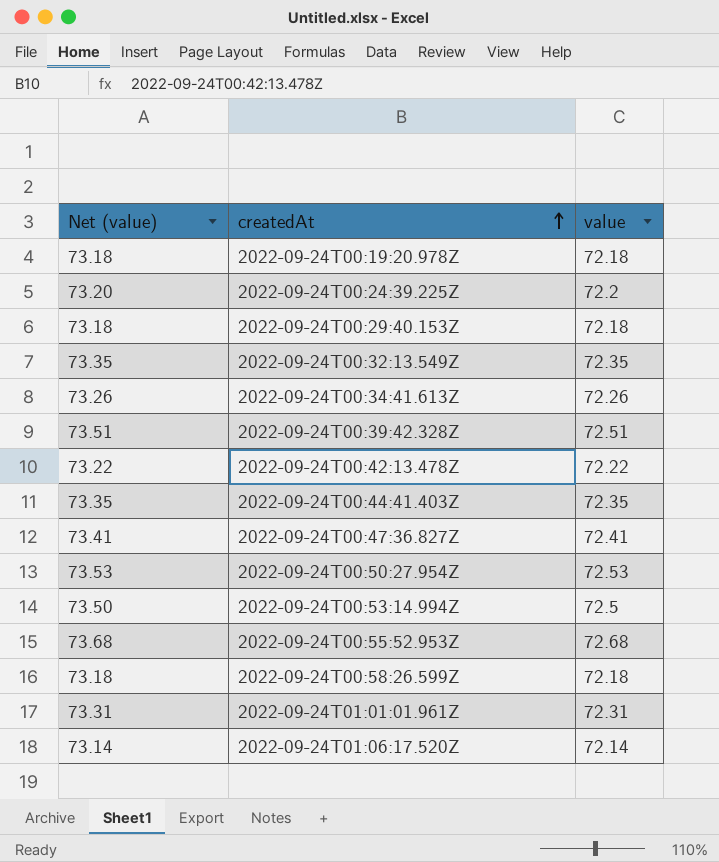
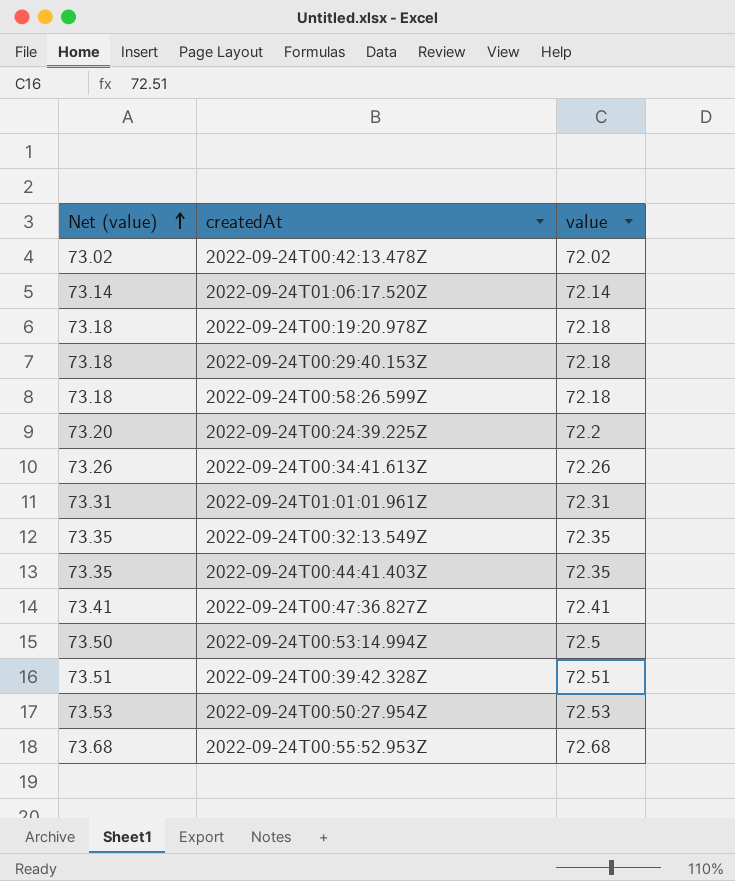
row order: createdAt ascending -> Net (value) ascending
2022-09-24T00:42:13.478Z | Net (value): 73.22 -> 73.02
2022-09-24T00:42:13.478Z | value: 72.22 -> 72.02

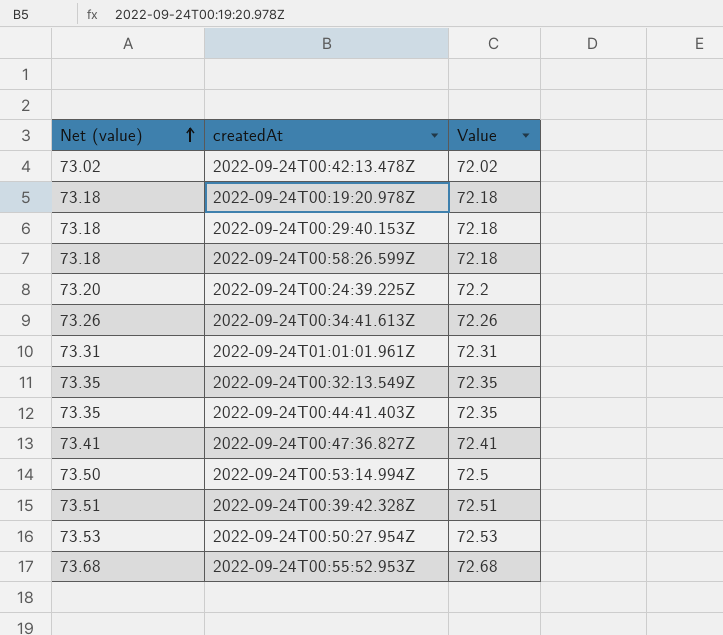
column name: value -> Value
row 2022-09-24T01:06:17.520Z: 73.14 | 72.14 -> none

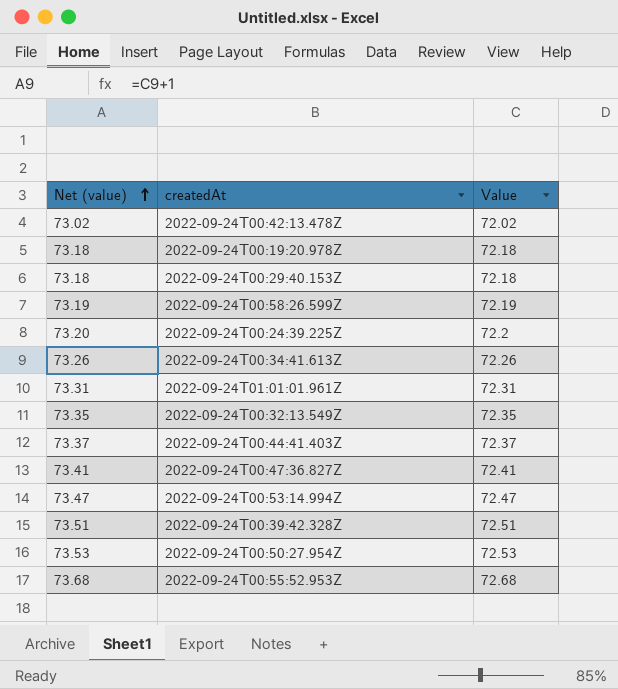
2022-09-24T00:58:26.599Z | Net (value): 73.18 -> 73.19
2022-09-24T00:58:26.599Z | Value: 72.18 -> 72.19
2022-09-24T00:44:41.403Z | Net (value): 73.35 -> 73.37
2022-09-24T00:44:41.403Z | Value: 72.35 -> 72.37
2022-09-24T00:53:14.994Z | Net (value): 73.50 -> 73.47
2022-09-24T00:53:14.994Z | Value: 72.5 -> 72.47

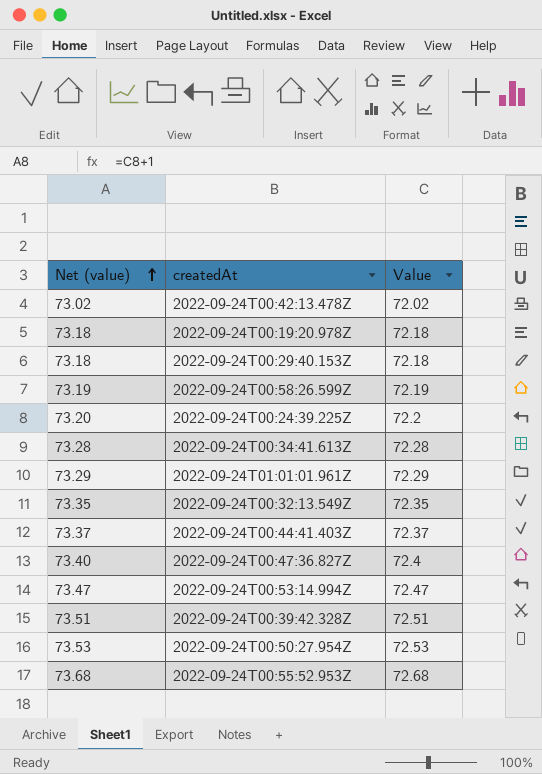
2022-09-24T00:34:41.613Z | Net (value): 73.26 -> 73.28
2022-09-24T00:34:41.613Z | Value: 72.26 -> 72.28
2022-09-24T01:01:01.961Z | Net (value): 73.31 -> 73.29
2022-09-24T01:01:01.961Z | Value: 72.31 -> 72.29
2022-09-24T00:47:36.827Z | Net (value): 73.41 -> 73.40
2022-09-24T00:47:36.827Z | Value: 72.41 -> 72.4

